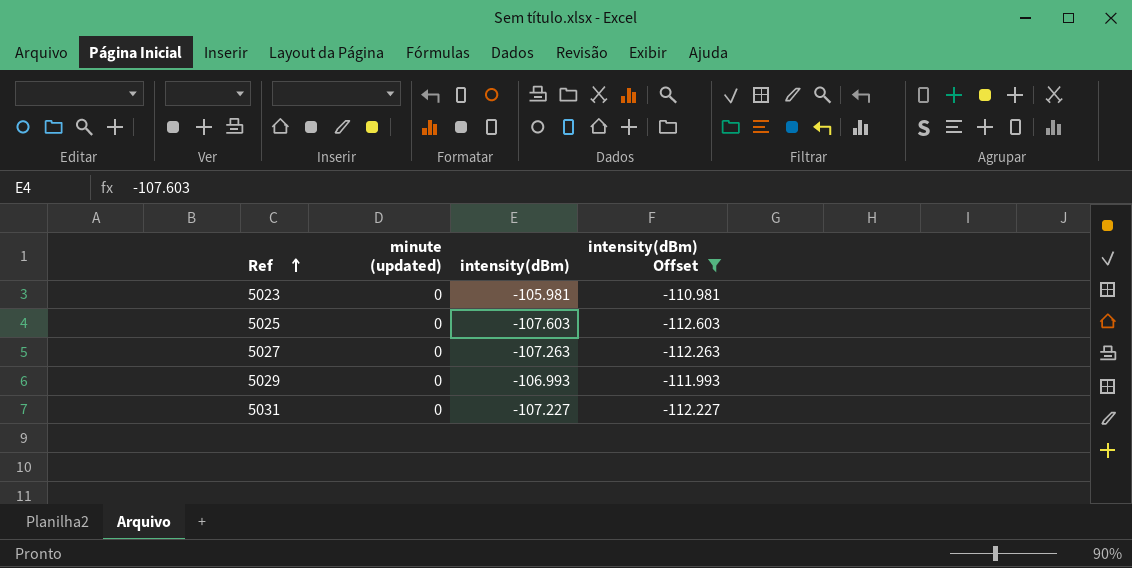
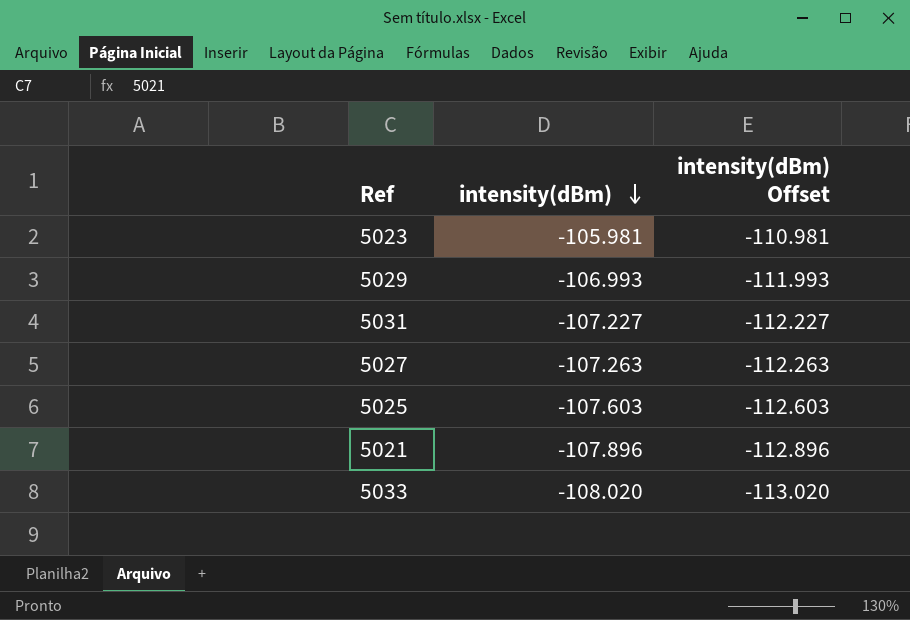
filter: intensity(dBm) Offset >= -112.603 -> none
row order: Ref ascending -> intensity(dBm) descending
column minute (updated) | position: 2 -> none

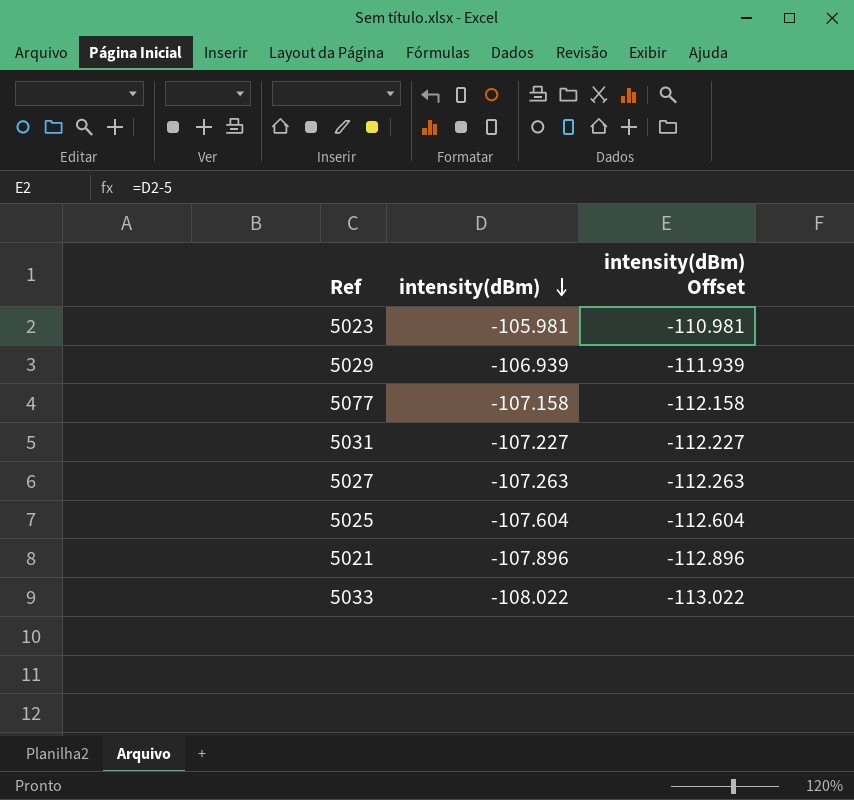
5029 | intensity(dBm): -106.993 -> -106.939
5029 | intensity(dBm) Offset: -111.993 -> -111.939
row 5077: none -> -107.158 | -112.158
5025 | intensity(dBm): -107.603 -> -107.604
5025 | intensity(dBm) Offset: -112.603 -> -112.604
5033 | intensity(dBm): -108.020 -> -108.022
5033 | intensity(dBm) Offset: -113.020 -> -113.022

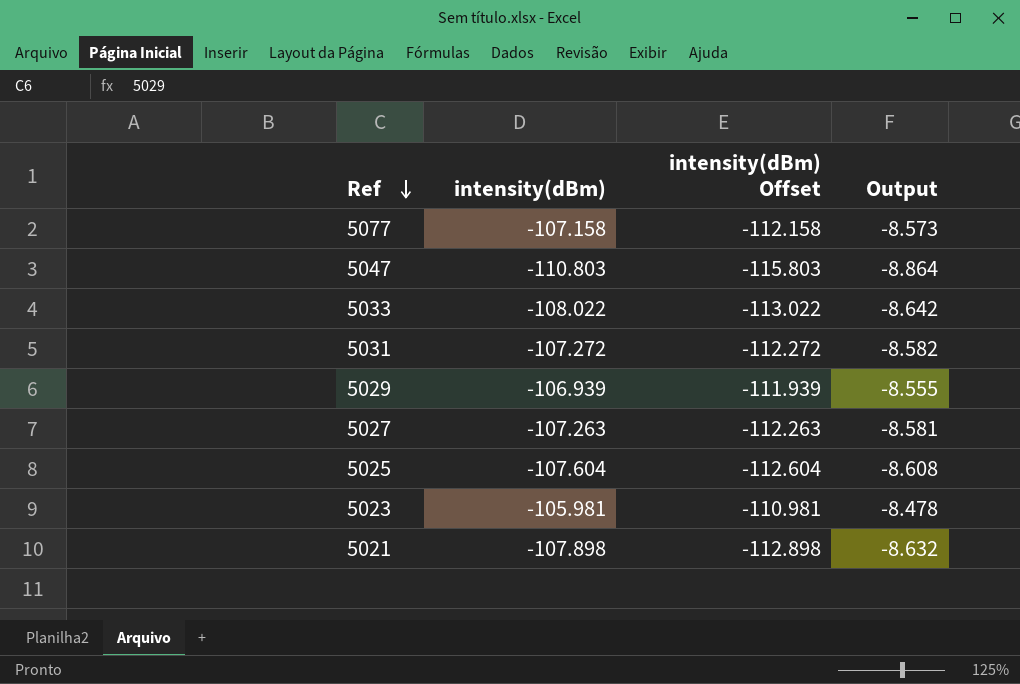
row order: intensity(dBm) descending -> Ref descending
column Output | formula: none -> [intensity(dBm)] * 0.08
row 5047: none -> -110.803 | -115.803 | -8.864
5031 | intensity(dBm): -107.227 -> -107.272
5031 | intensity(dBm) Offset: -112.227 -> -112.272
5021 | intensity(dBm): -107.896 -> -107.898
5021 | intensity(dBm) Offset: -112.896 -> -112.898

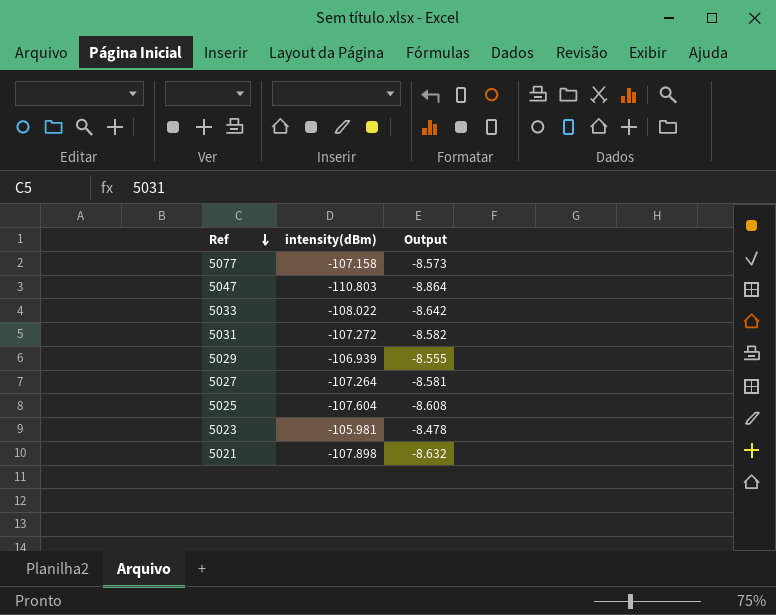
column intensity(dBm) Offset | formula: [intensity(dBm)] - 5 -> none
5027 | intensity(dBm): -107.263 -> -107.264

